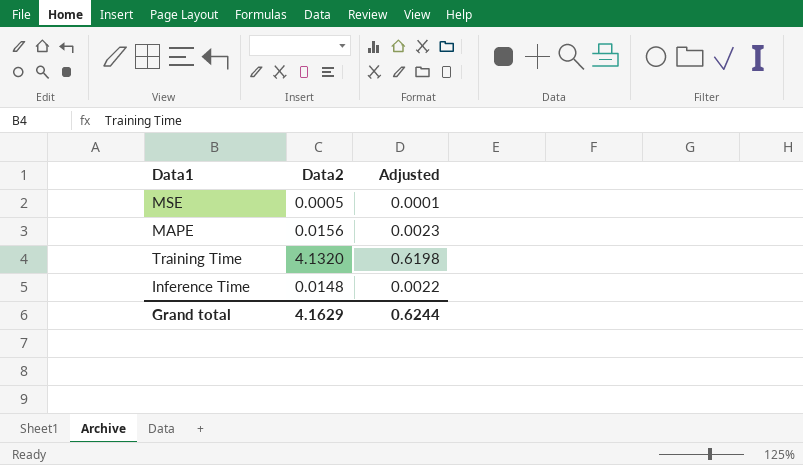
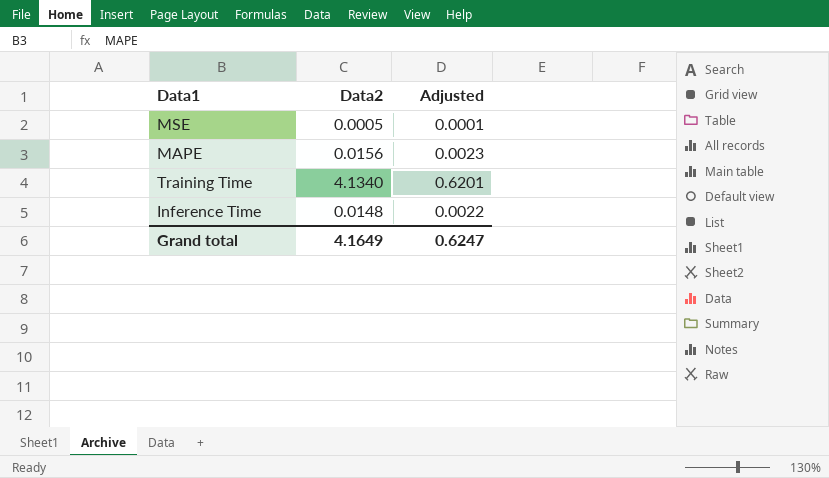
Training Time | Data2: 4.1320 -> 4.1340
Training Time | Adjusted: 0.6198 -> 0.6201
Grand total | Data2: 4.1629 -> 4.1649
Grand total | Adjusted: 0.6244 -> 0.6247

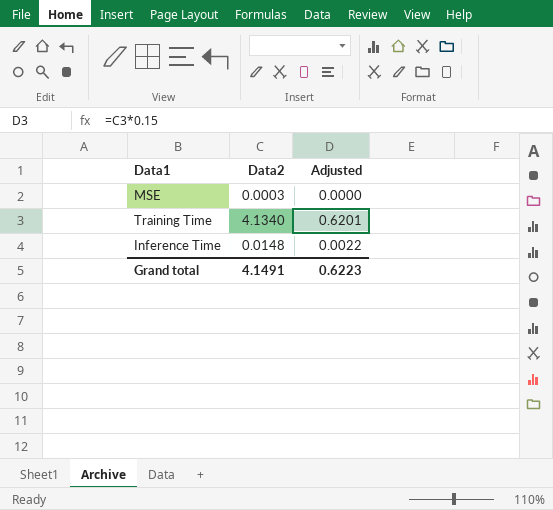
row MAPE: 0.0156 | 0.0023 -> none
MSE | Data2: 0.0005 -> 0.0003
MSE | Adjusted: 0.0001 -> 0.0000
Grand total | Data2: 4.1649 -> 4.1491
Grand total | Adjusted: 0.6247 -> 0.6223

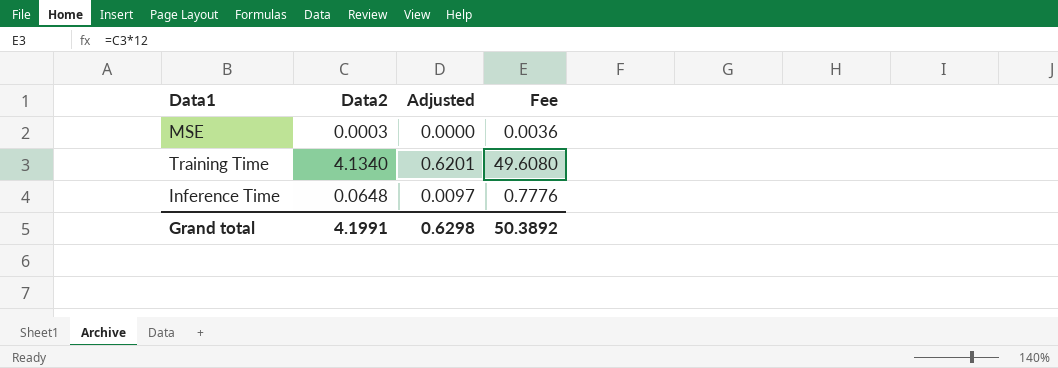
column Fee | formula: none -> [Data2] * 12
Inference Time | Data2: 0.0148 -> 0.0648
Inference Time | Adjusted: 0.0022 -> 0.0097
Grand total | Data2: 4.1491 -> 4.1991
Grand total | Adjusted: 0.6223 -> 0.6298

